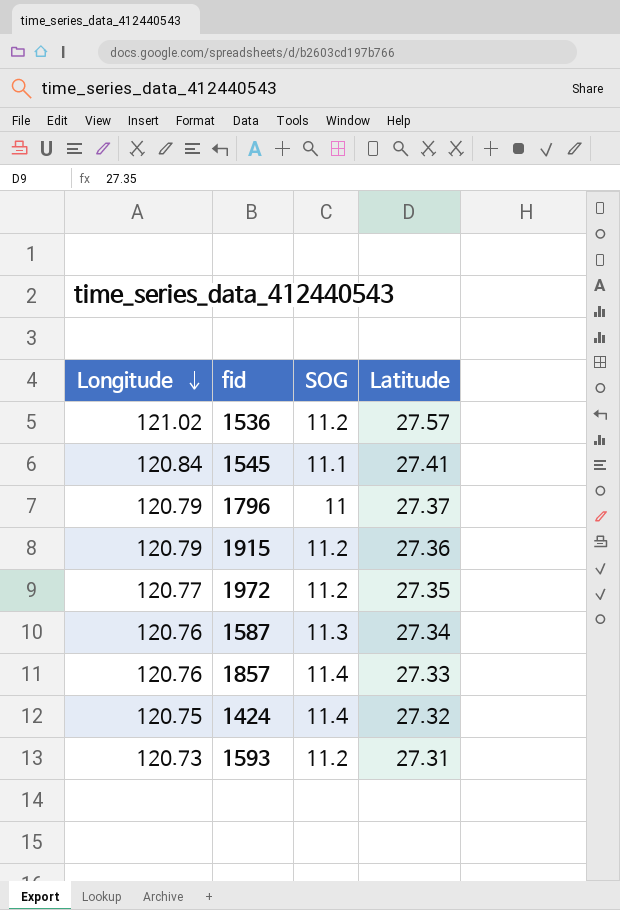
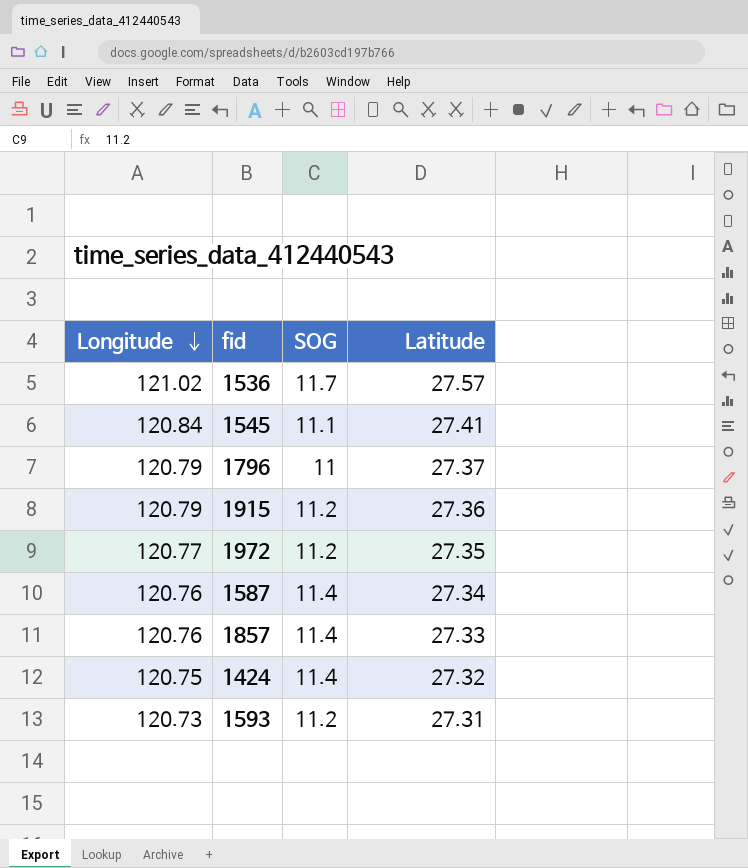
1536 | SOG: 11.2 -> 11.7
1587 | SOG: 11.3 -> 11.4

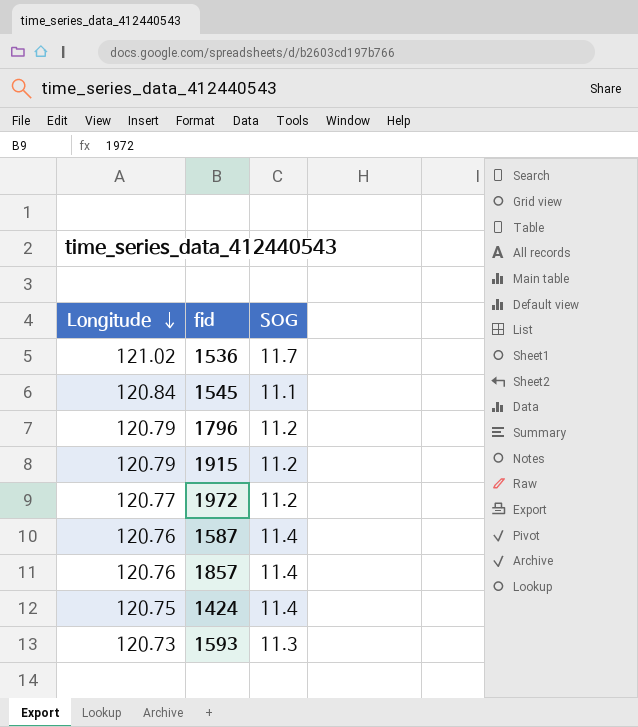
column Latitude | position: 4 -> none
1796 | SOG: 11 -> 11.2
1593 | SOG: 11.2 -> 11.3

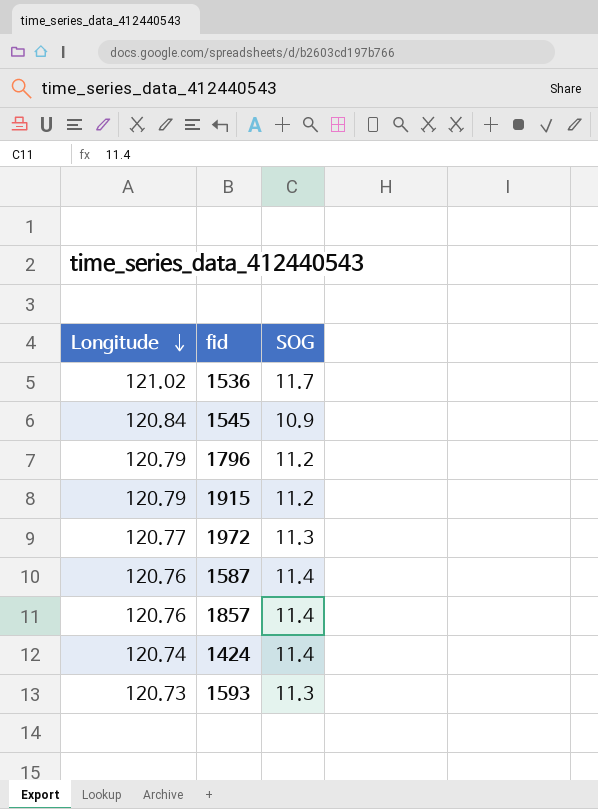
1545 | SOG: 11.1 -> 10.9
1972 | SOG: 11.2 -> 11.3
1424 | Longitude: 120.75 -> 120.74

